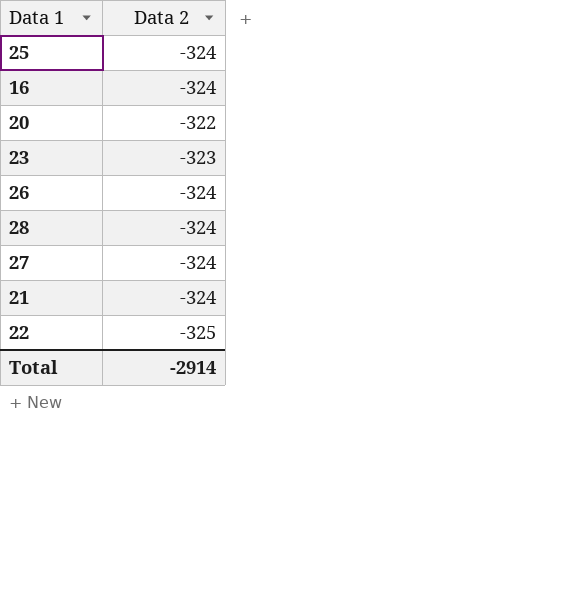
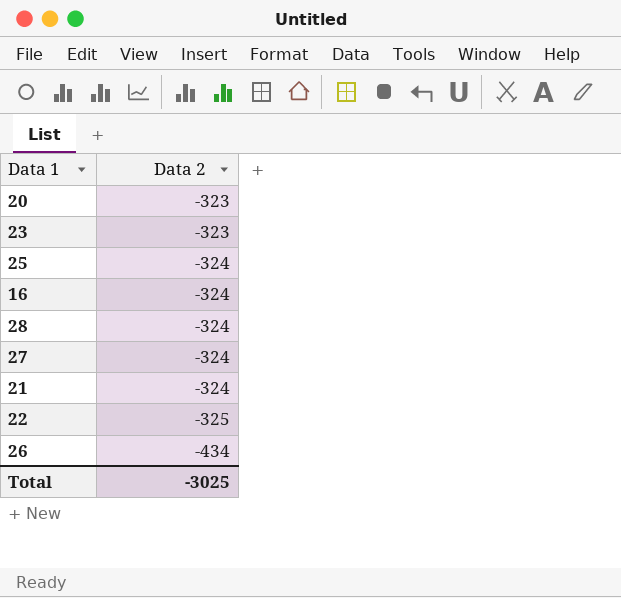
row order: none -> Data 2 descending
20 | Data 2: -322 -> -323
26 | Data 2: -324 -> -434
Total | Data 2: -2914 -> -3025

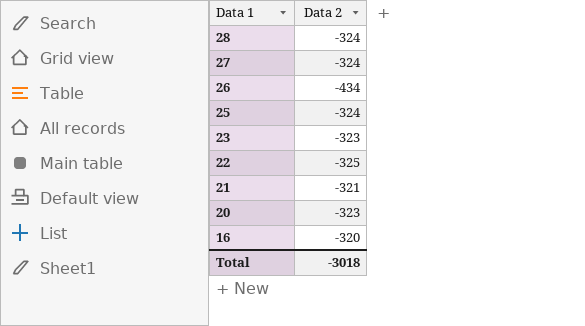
row order: Data 2 descending -> Data 1 descending
21 | Data 2: -324 -> -321
16 | Data 2: -324 -> -320
Total | Data 2: -3025 -> -3018

